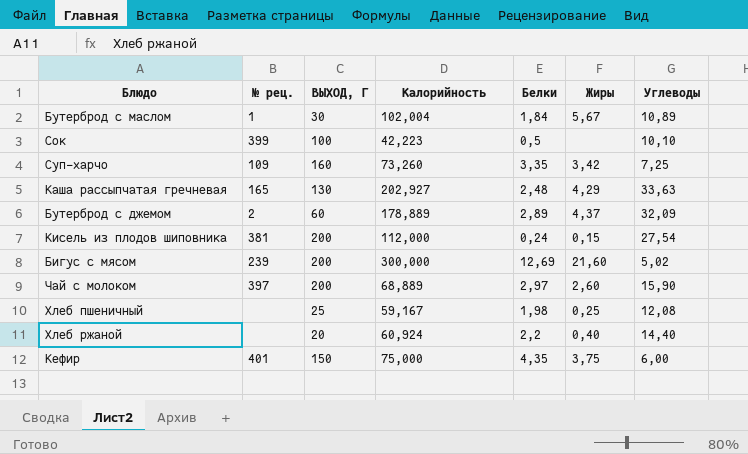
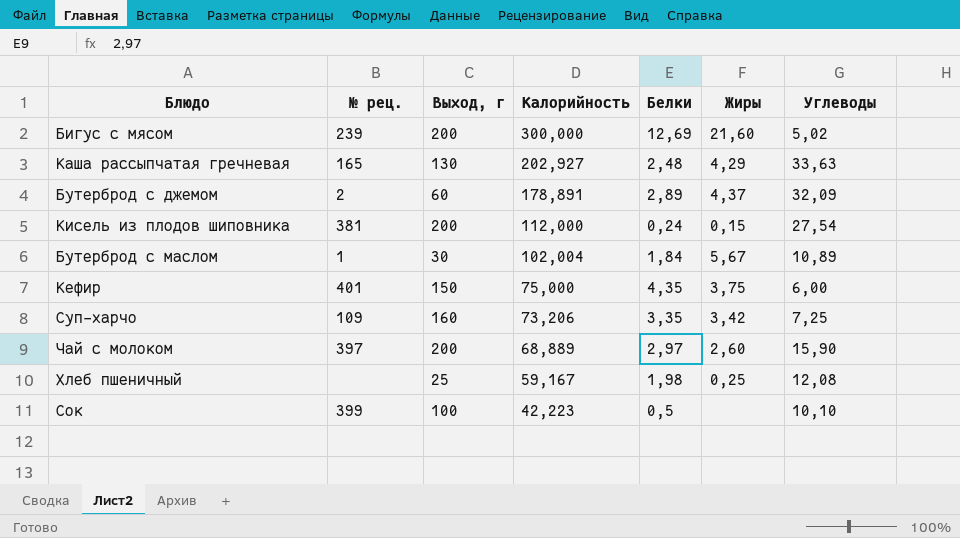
row order: none -> Калорийность descending
column name: ВЫХОД, Г -> Выход, г
row Хлеб ржаной: none | 20 | 60,924 | 2,2 | 0,40 | 14,40 -> none
Бутерброд с джемом | Калорийность: 178,889 -> 178,891
Суп-харчо | Калорийность: 73,260 -> 73,206

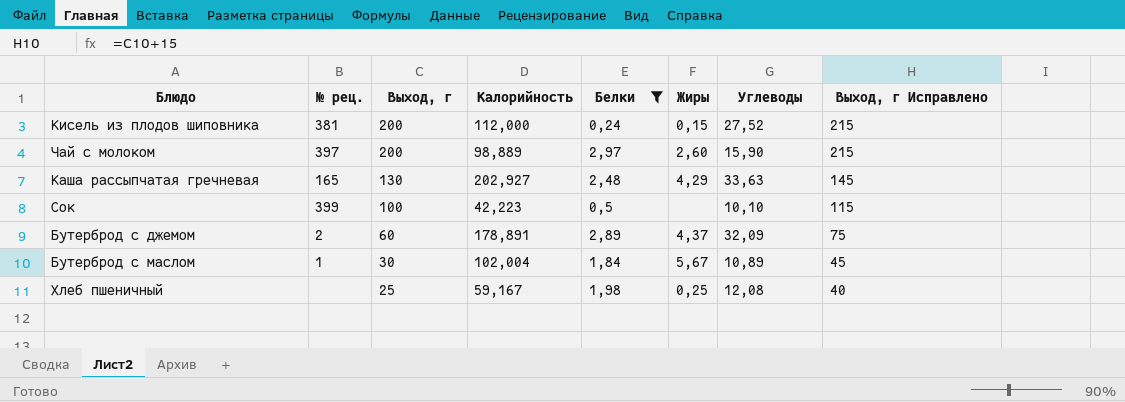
filter: none -> Белки <= 2,97
row order: Калорийность descending -> Выход, г descending
column Выход, г Исправлено | formula: none -> [Выход, г] + 15
Кисель из плодов шиповника | Углеводы: 27,54 -> 27,52
Чай с молоком | Калорийность: 68,889 -> 98,889

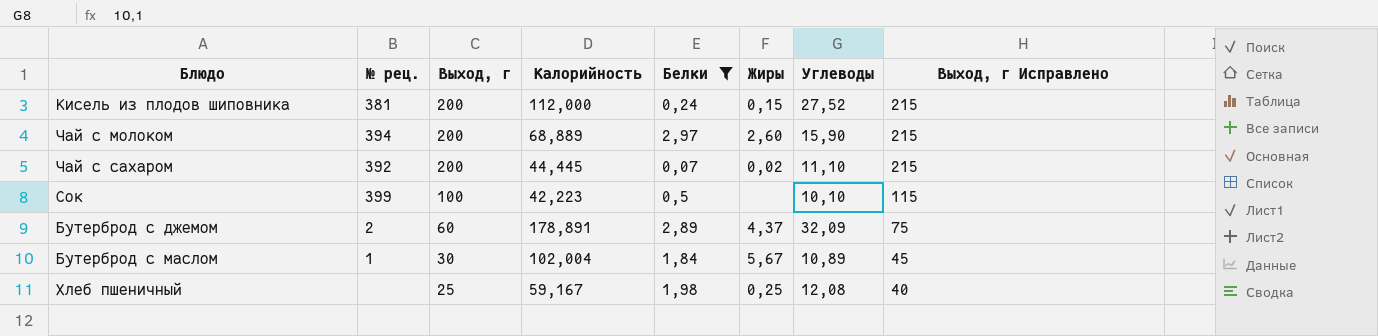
row Каша рассыпчатая гречневая: 165 | 130 | 202,927 | 2,48 | 4,29 | 33,63 | 145 -> none
Чай с молоком | № рец.: 397 -> 394
Чай с молоком | Калорийность: 98,889 -> 68,889
row Чай с сахаром: none -> 392 | 200 | 44,445 | 0,07 | 0,02 | 11,10 | 215

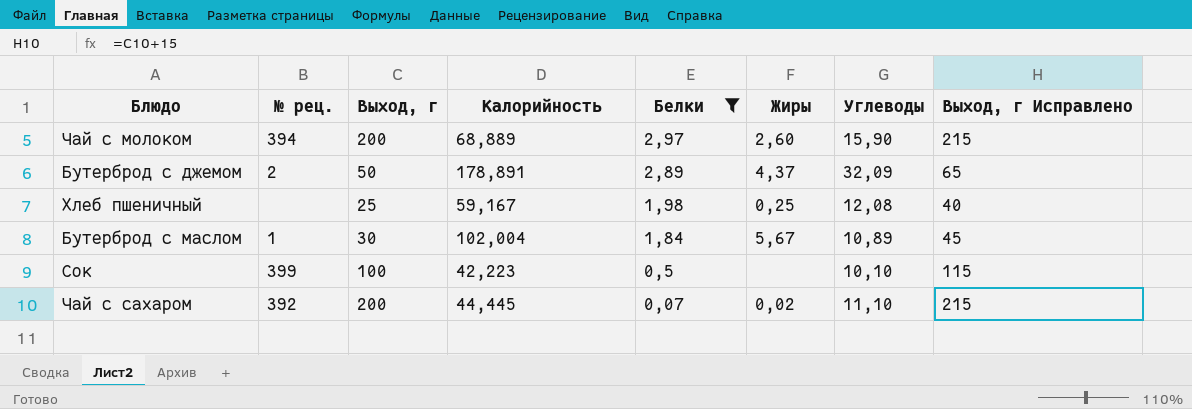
row order: Выход, г descending -> Белки descending
row Кисель из плодов шиповника: 381 | 200 | 112,000 | 0,24 | 0,15 | 27,52 | 215 -> none
Бутерброд с джемом | Выход, г: 60 -> 50
Бутерброд с джемом | Выход, г Исправлено: 75 -> 65

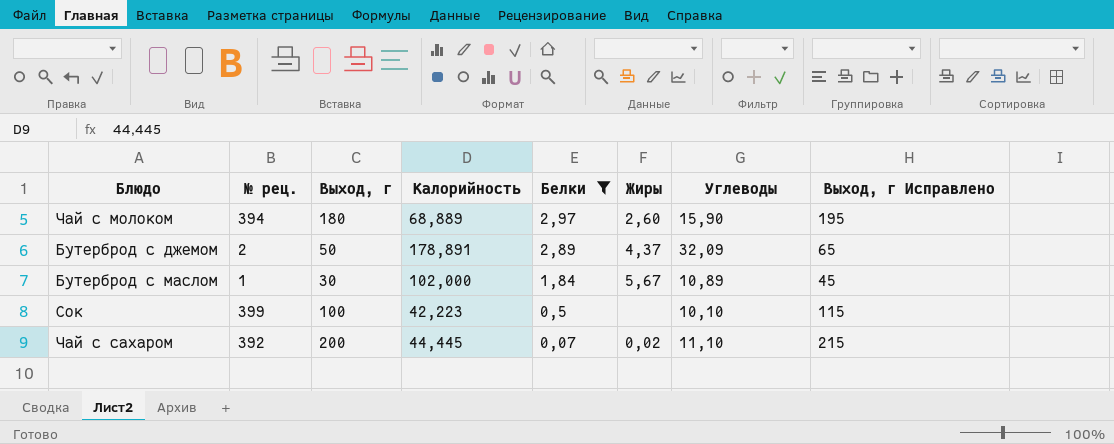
row Хлеб пшеничный: none | 25 | 59,167 | 1,98 | 0,25 | 12,08 | 40 -> none
Чай с молоком | Выход, г: 200 -> 180
Чай с молоком | Выход, г Исправлено: 215 -> 195
Бутерброд с маслом | Калорийность: 102,004 -> 102,000

